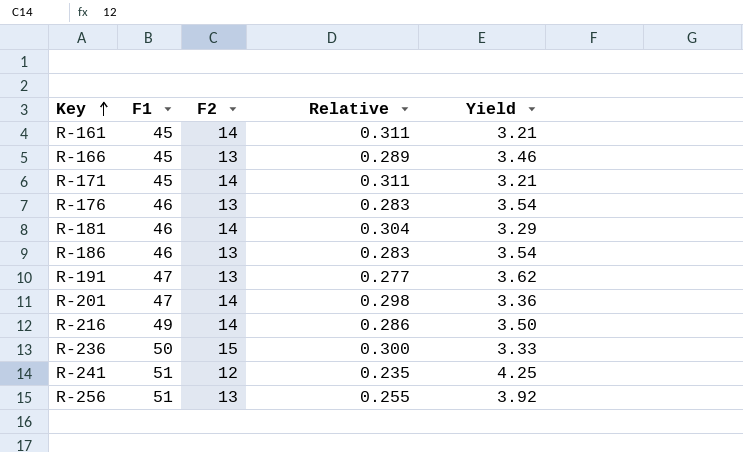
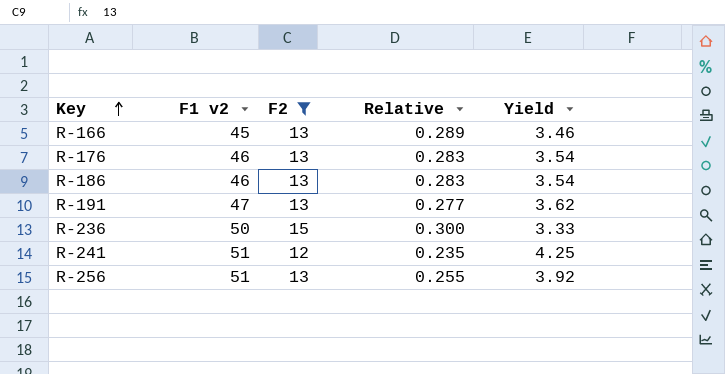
filter: none -> F2 != 14
column name: F1 -> F1 v2

